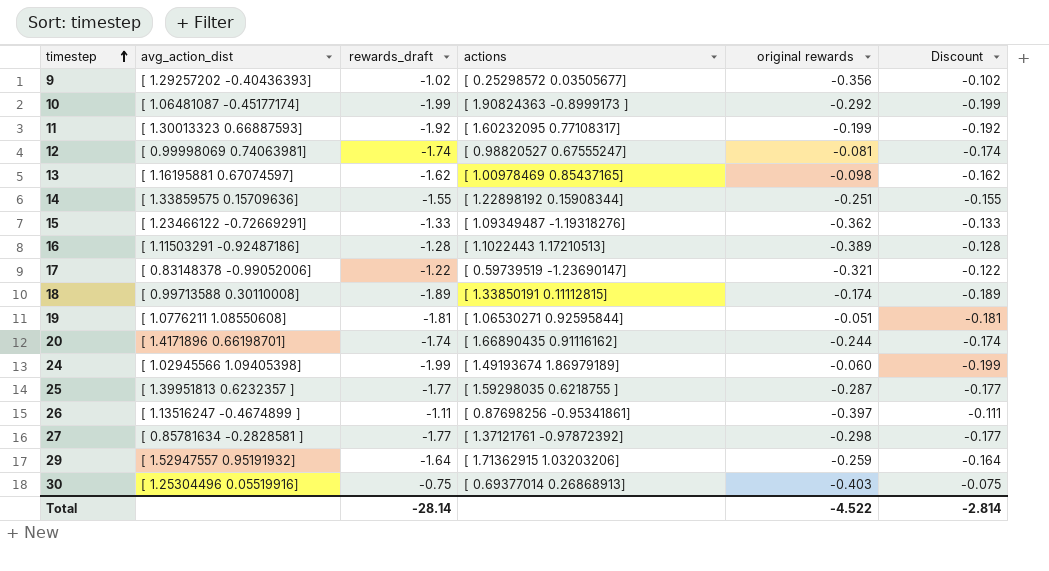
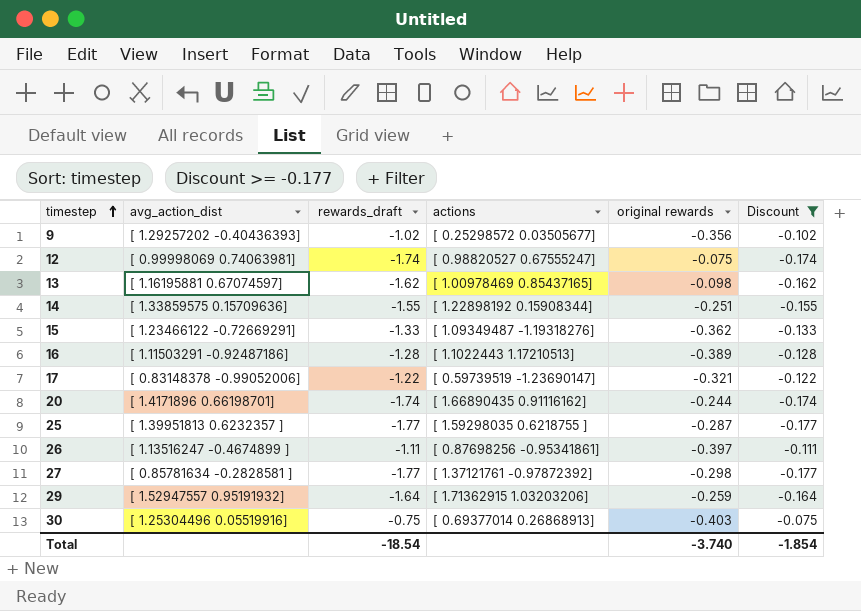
filter: none -> Discount >= -0.177
12 | original rewards: -0.081 -> -0.075
Total | rewards_draft: -28.14 -> -18.54
Total | original rewards: -4.522 -> -3.740
Total | Discount: -2.814 -> -1.854

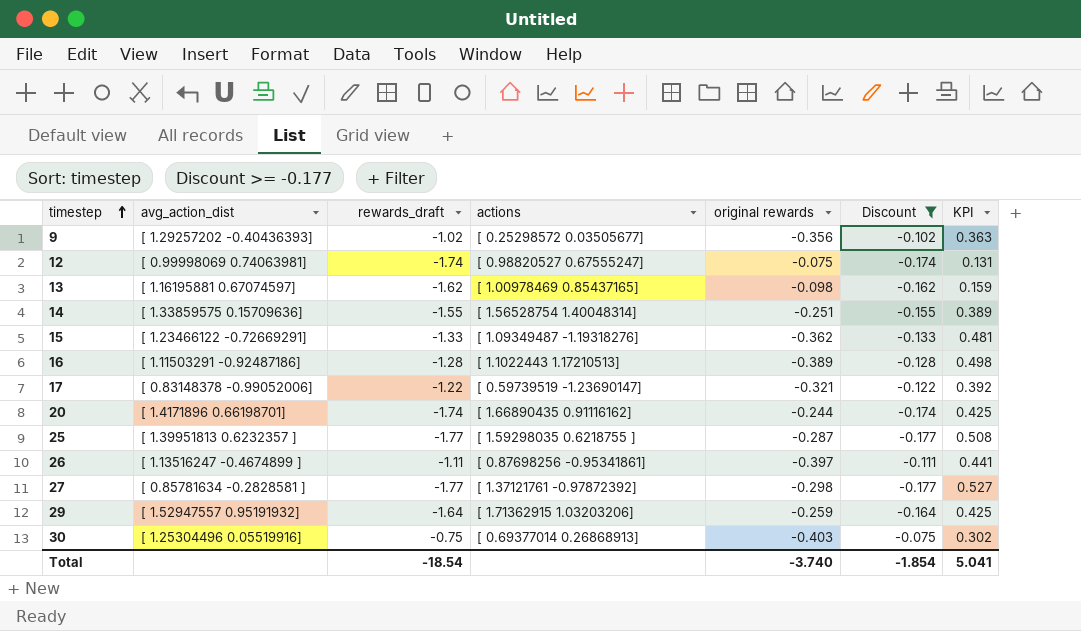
column KPI | formula: none -> [rewards_draft] * [original rewards]
14 | actions: [ 1.22898192 0.15908344] -> [ 1.56528754 1.40048314]

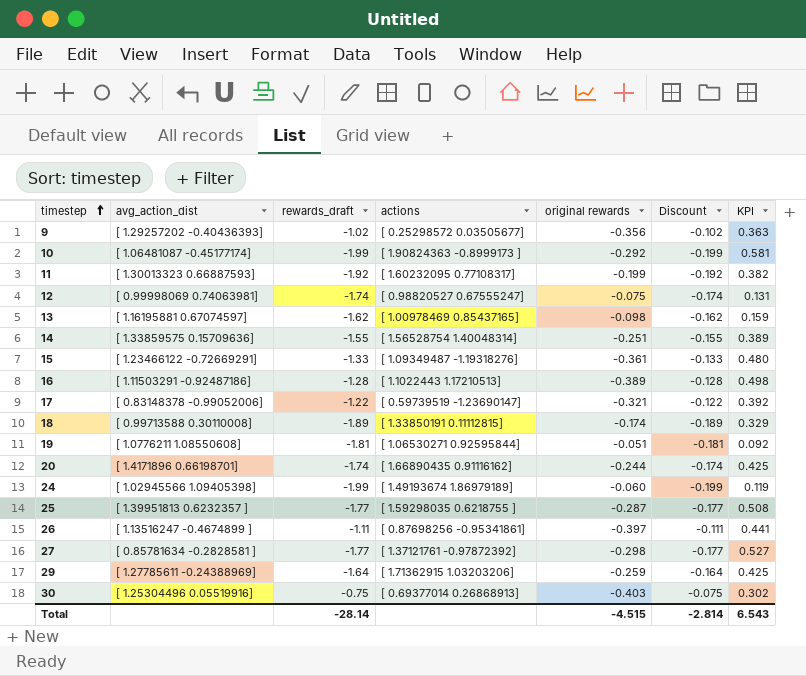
filter: Discount >= -0.177 -> none
15 | original rewards: -0.362 -> -0.361
15 | KPI: 0.481 -> 0.480
29 | avg_action_dist: [ 1.52947557 0.95191932] -> [ 1.27785611 -0.24388969]
Total | rewards_draft: -18.54 -> -28.14
Total | original rewards: -3.740 -> -4.515
Total | Discount: -1.854 -> -2.814
Total | KPI: 5.041 -> 6.543

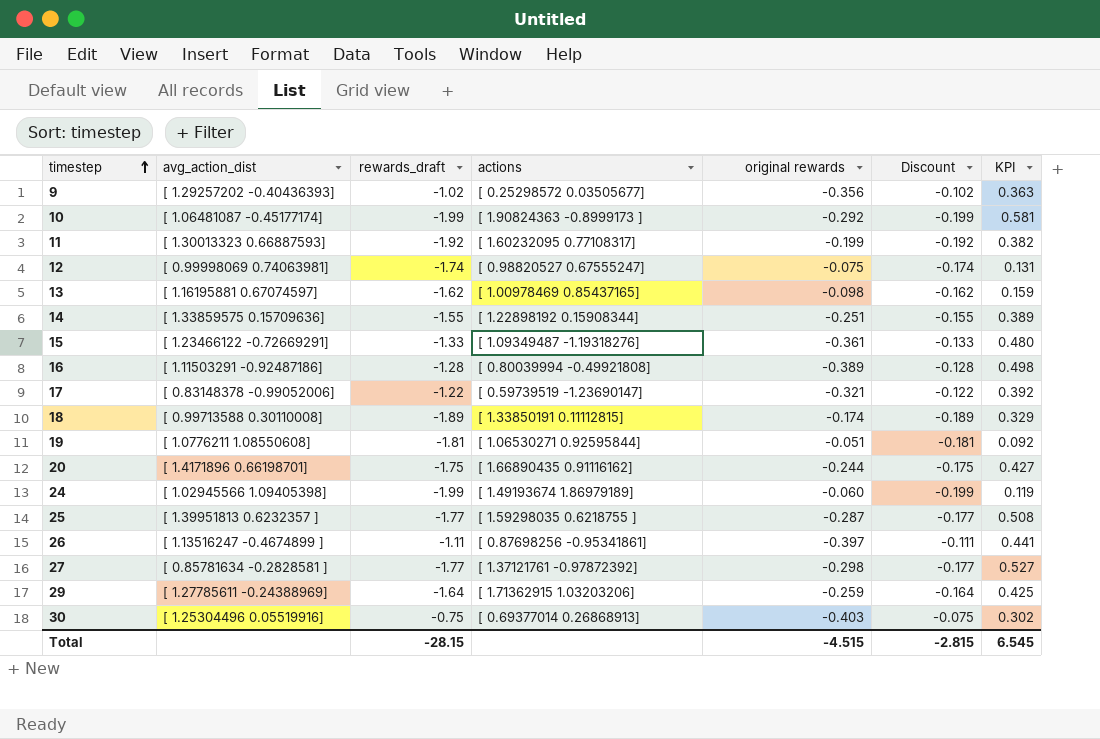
14 | actions: [ 1.56528754 1.40048314] -> [ 1.22898192 0.15908344]
16 | actions: [ 1.1022443 1.17210513] -> [ 0.80039994 -0.49921808]
20 | rewards_draft: -1.74 -> -1.75
20 | Discount: -0.174 -> -0.175
20 | KPI: 0.425 -> 0.427
Total | rewards_draft: -28.14 -> -28.15
Total | Discount: -2.814 -> -2.815
Total | KPI: 6.543 -> 6.545

